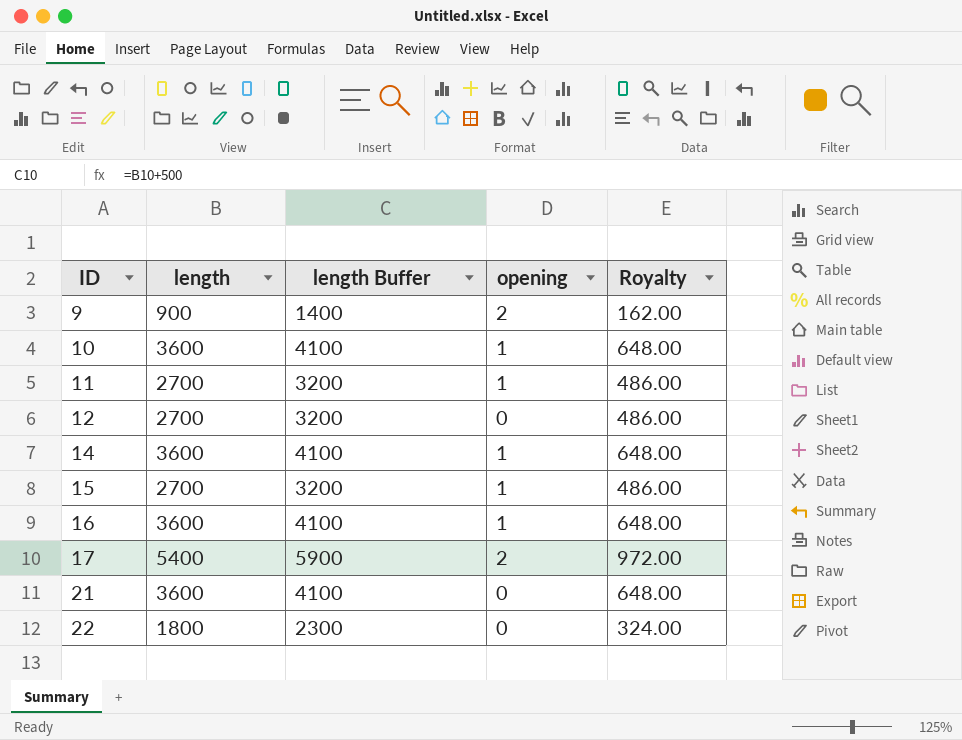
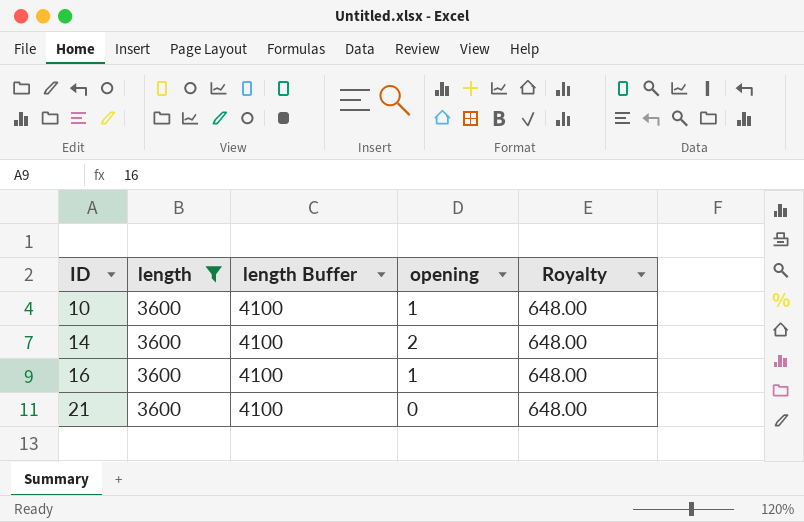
filter: none -> length = 3600
14 | opening: 1 -> 2

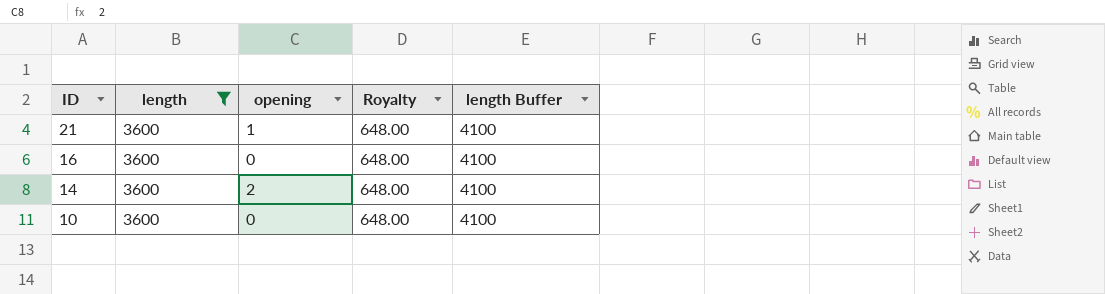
row order: ID ascending -> ID descending
column length Buffer | position: 3 -> 5
21 | opening: 0 -> 1
16 | opening: 1 -> 0
10 | opening: 1 -> 0

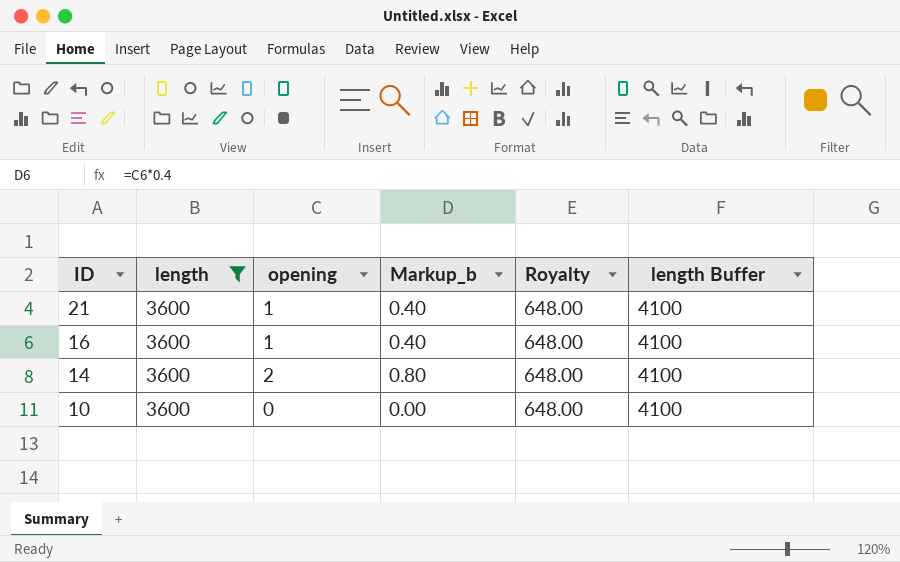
column Markup_b | formula: none -> [opening] * 0.4
16 | opening: 0 -> 1

